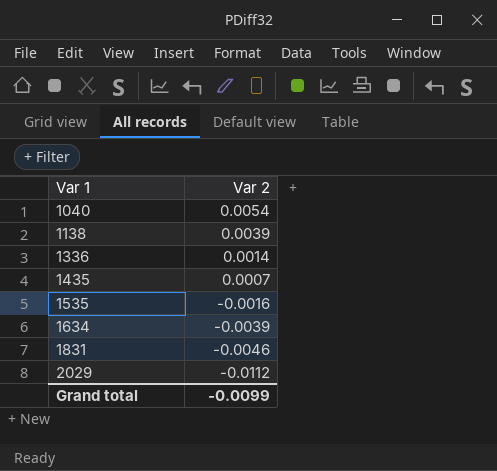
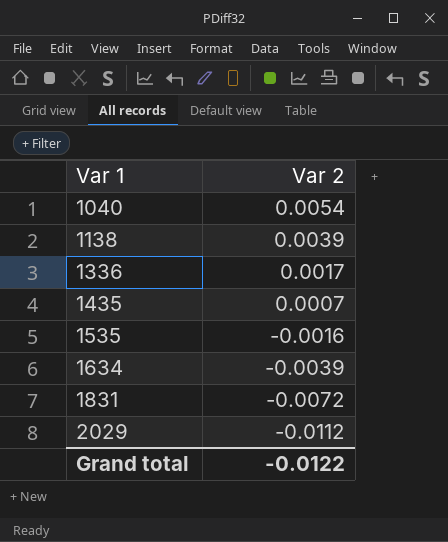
1336 | Var 2: 0.0014 -> 0.0017
1831 | Var 2: -0.0046 -> -0.0072
Grand total | Var 2: -0.0099 -> -0.0122

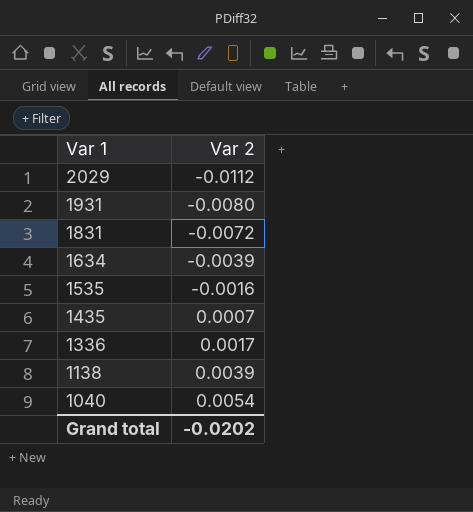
row order: Var 1 ascending -> Var 1 descending
row 1931: none -> -0.0080
Grand total | Var 2: -0.0122 -> -0.0202

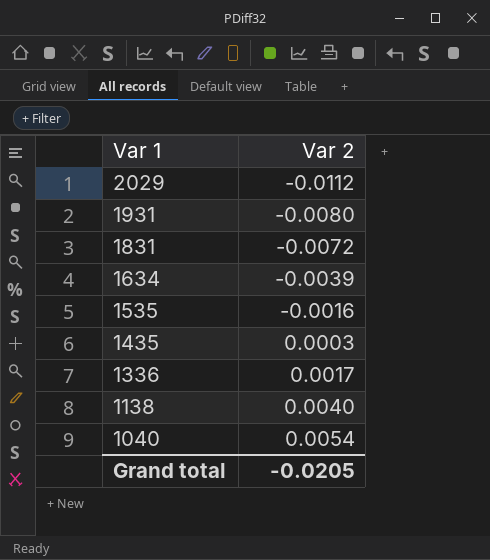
1435 | Var 2: 0.0007 -> 0.0003
1138 | Var 2: 0.0039 -> 0.0040
Grand total | Var 2: -0.0202 -> -0.0205

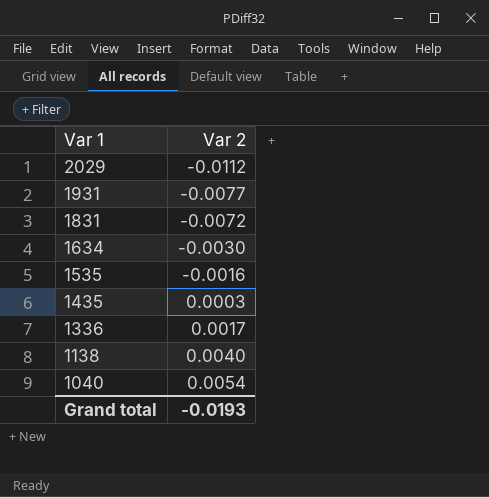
1931 | Var 2: -0.0080 -> -0.0077
1634 | Var 2: -0.0039 -> -0.0030
Grand total | Var 2: -0.0205 -> -0.0193

